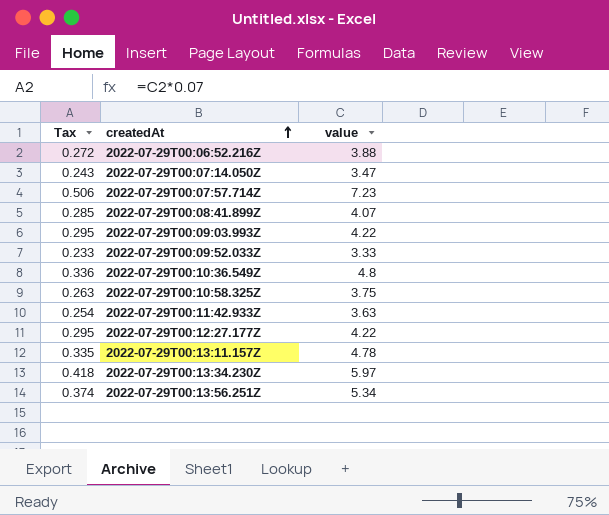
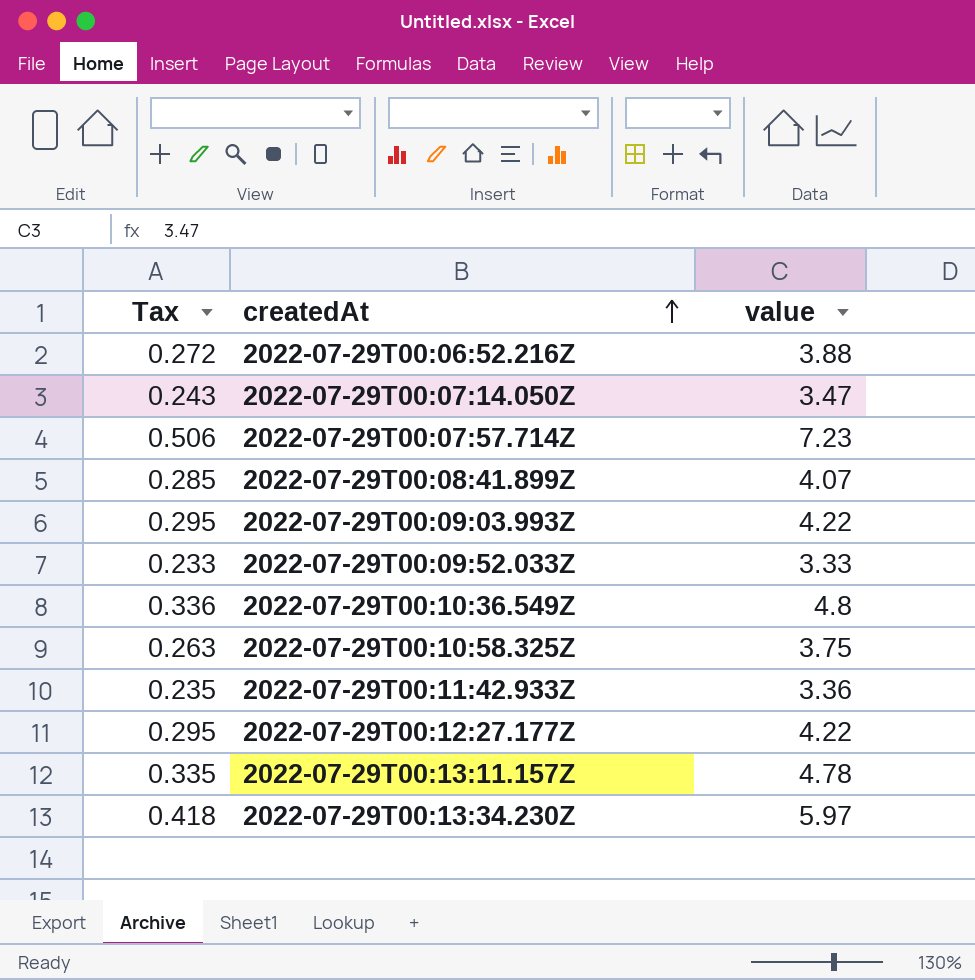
row 2022-07-29T00:13:56.251Z: 0.374 | 5.34 -> none
2022-07-29T00:11:42.933Z | Tax: 0.254 -> 0.235
2022-07-29T00:11:42.933Z | value: 3.63 -> 3.36

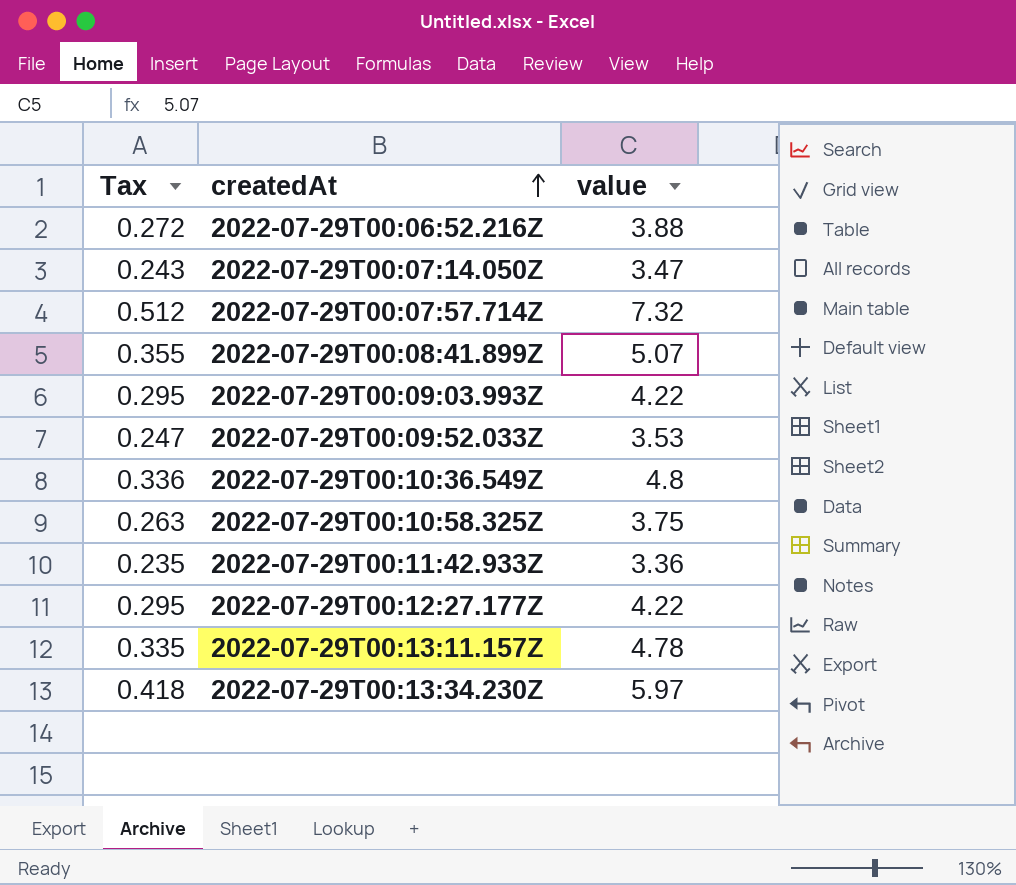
2022-07-29T00:07:57.714Z | Tax: 0.506 -> 0.512
2022-07-29T00:07:57.714Z | value: 7.23 -> 7.32
2022-07-29T00:08:41.899Z | Tax: 0.285 -> 0.355
2022-07-29T00:08:41.899Z | value: 4.07 -> 5.07
2022-07-29T00:09:52.033Z | Tax: 0.233 -> 0.247
2022-07-29T00:09:52.033Z | value: 3.33 -> 3.53

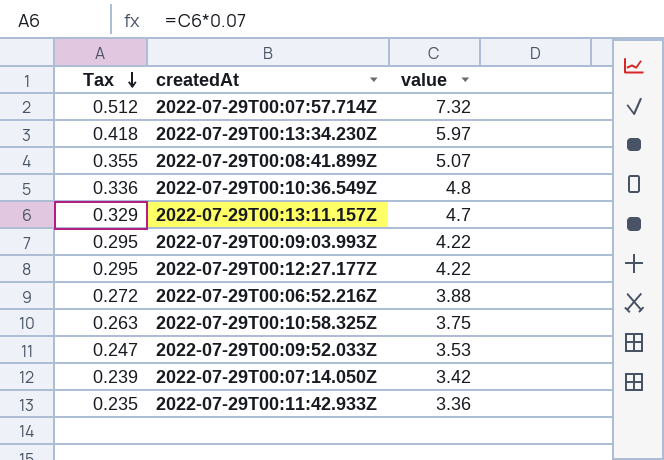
row order: createdAt ascending -> Tax descending
2022-07-29T00:13:11.157Z | Tax: 0.335 -> 0.329
2022-07-29T00:13:11.157Z | value: 4.78 -> 4.7
2022-07-29T00:07:14.050Z | Tax: 0.243 -> 0.239
2022-07-29T00:07:14.050Z | value: 3.47 -> 3.42

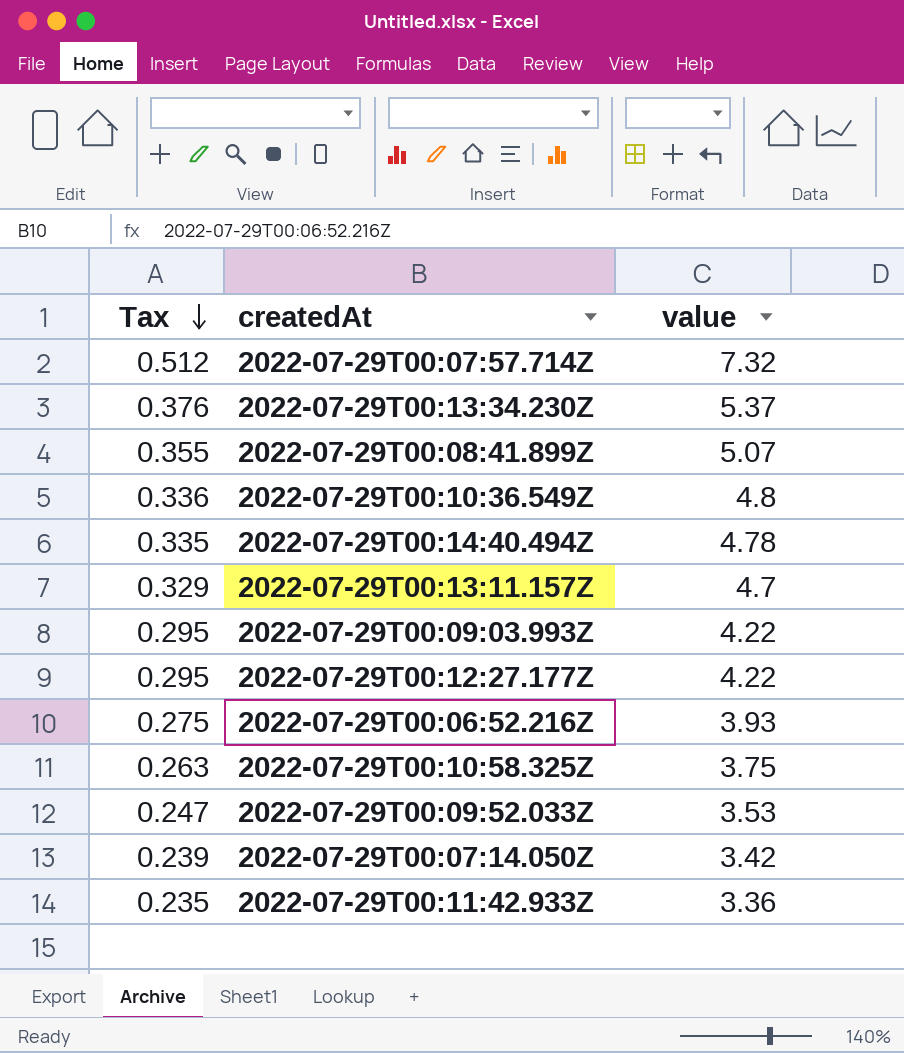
2022-07-29T00:13:34.230Z | Tax: 0.418 -> 0.376
2022-07-29T00:13:34.230Z | value: 5.97 -> 5.37
row 2022-07-29T00:14:40.494Z: none -> 0.335 | 4.78
2022-07-29T00:06:52.216Z | Tax: 0.272 -> 0.275
2022-07-29T00:06:52.216Z | value: 3.88 -> 3.93

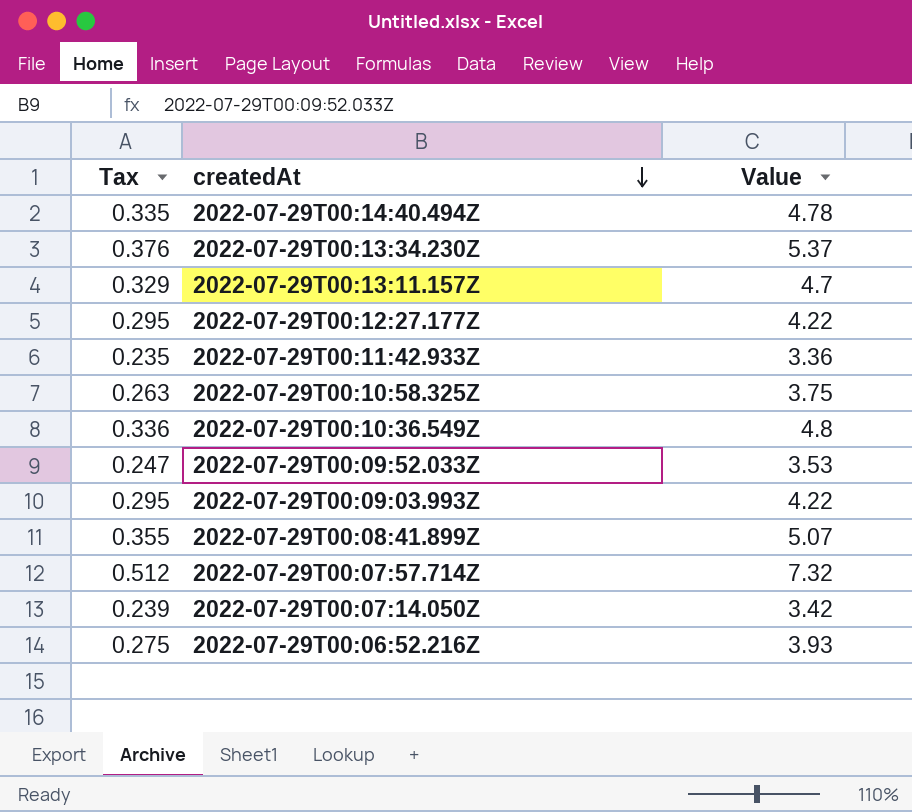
row order: Tax descending -> createdAt descending
column name: value -> Value

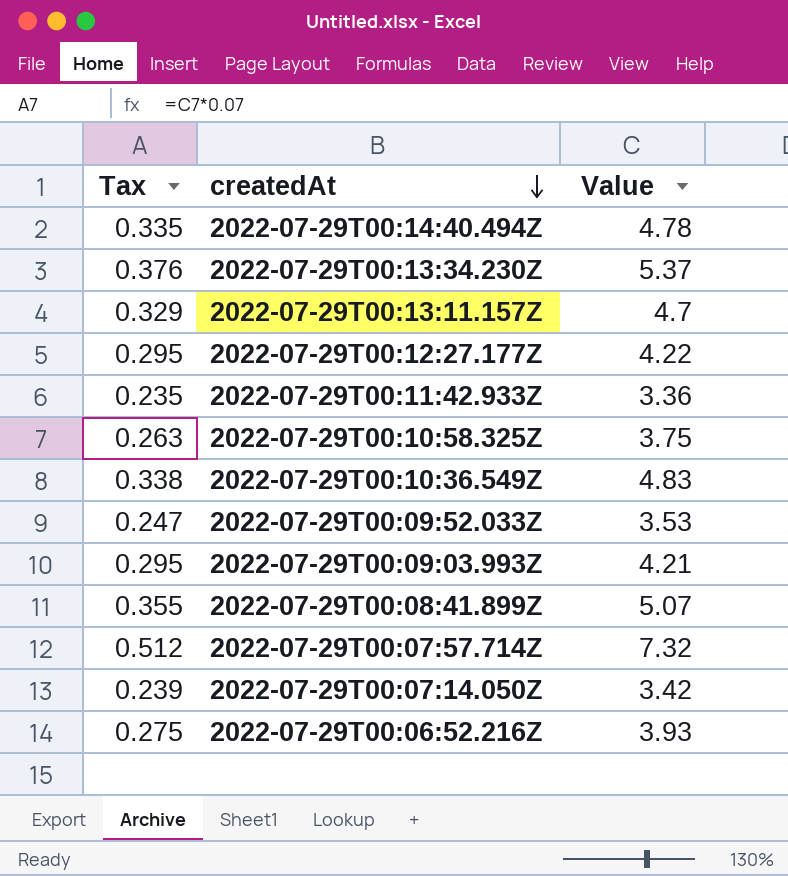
2022-07-29T00:10:36.549Z | Tax: 0.336 -> 0.338
2022-07-29T00:10:36.549Z | Value: 4.8 -> 4.83
2022-07-29T00:09:03.993Z | Value: 4.22 -> 4.21

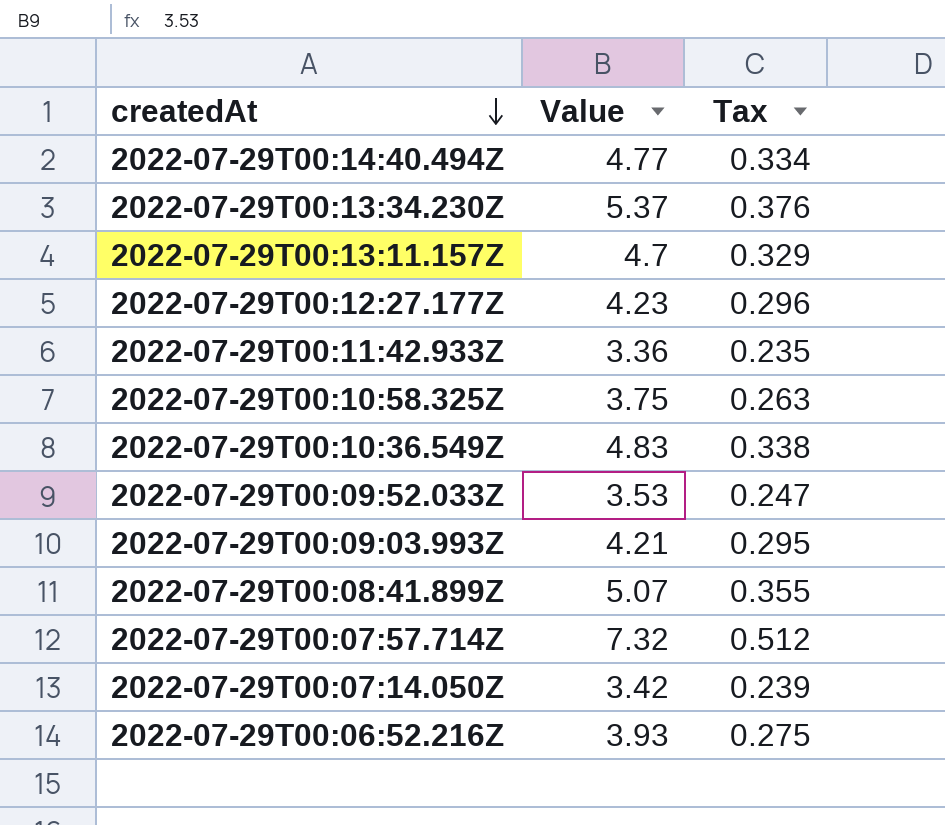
column Tax | position: 1 -> 3
2022-07-29T00:14:40.494Z | Value: 4.78 -> 4.77
2022-07-29T00:14:40.494Z | Tax: 0.335 -> 0.334
2022-07-29T00:12:27.177Z | Value: 4.22 -> 4.23
2022-07-29T00:12:27.177Z | Tax: 0.295 -> 0.296

